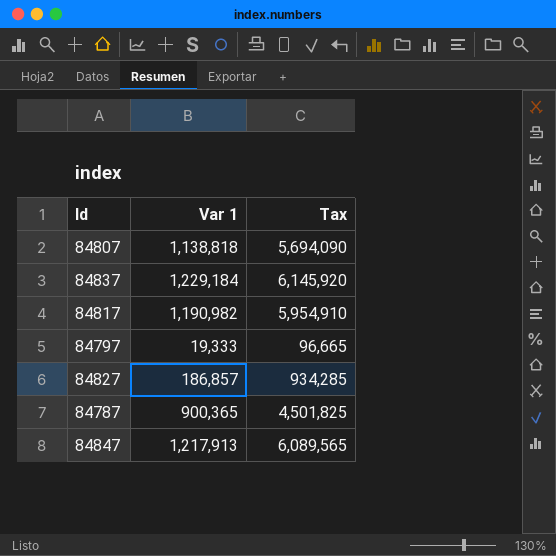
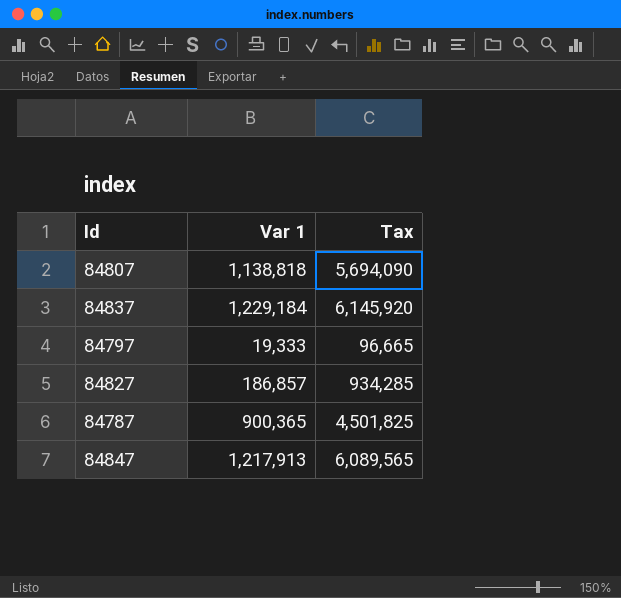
row 84817: 1,190,982 | 5,954,910 -> none

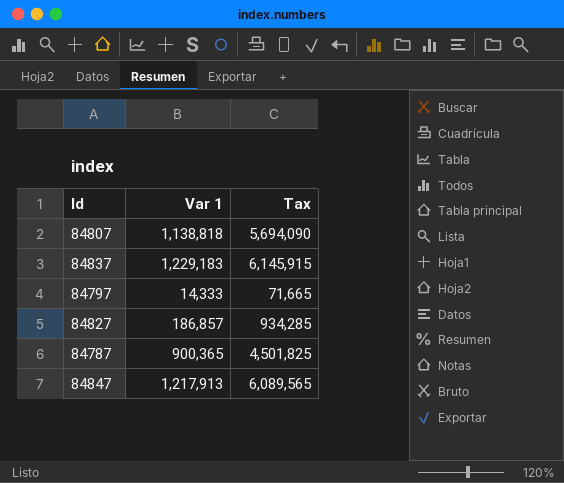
84837 | Var 1: 1,229,184 -> 1,229,183
84837 | Tax: 6,145,920 -> 6,145,915
84797 | Var 1: 19,333 -> 14,333
84797 | Tax: 96,665 -> 71,665

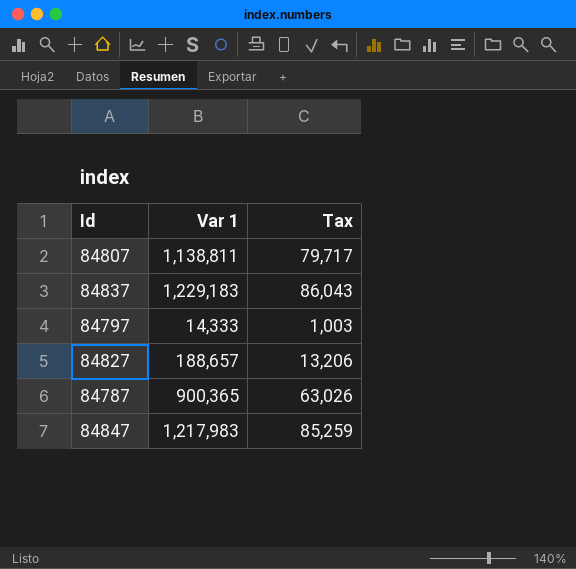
column Tax | formula: [Var 1] * 5 -> [Var 1] * 0.07
84807 | Var 1: 1,138,818 -> 1,138,811
84827 | Var 1: 186,857 -> 188,657
84847 | Var 1: 1,217,913 -> 1,217,983

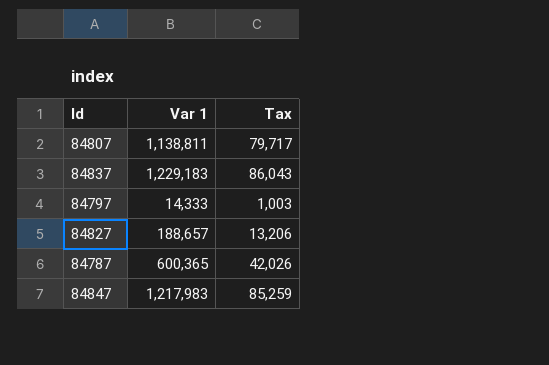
84787 | Var 1: 900,365 -> 600,365
84787 | Tax: 63,026 -> 42,026

